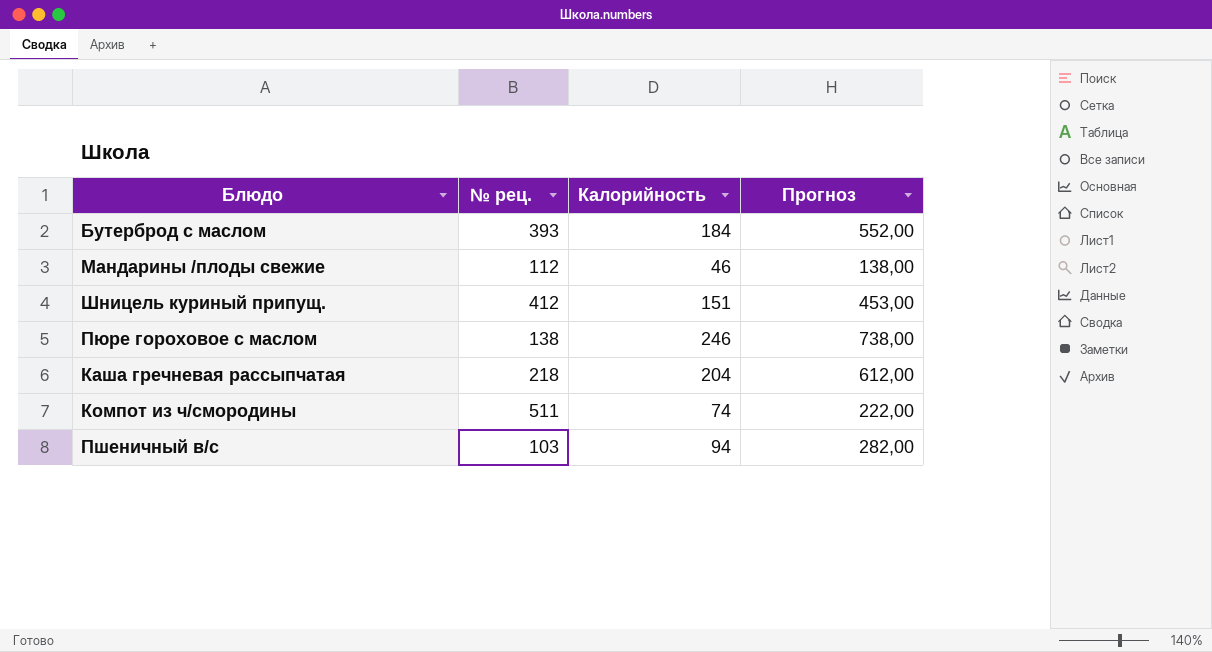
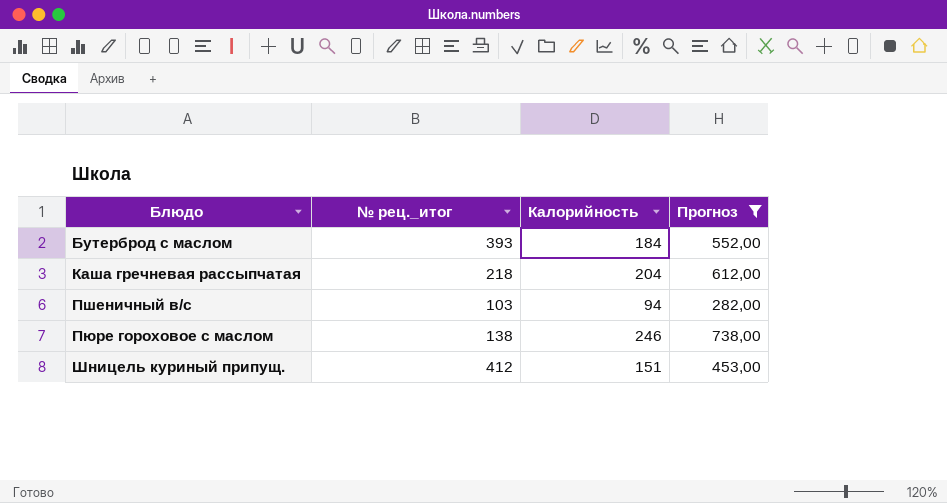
filter: none -> Прогноз >= 282,00
row order: none -> Блюдо ascending
column name: № рец. -> № рец._итог

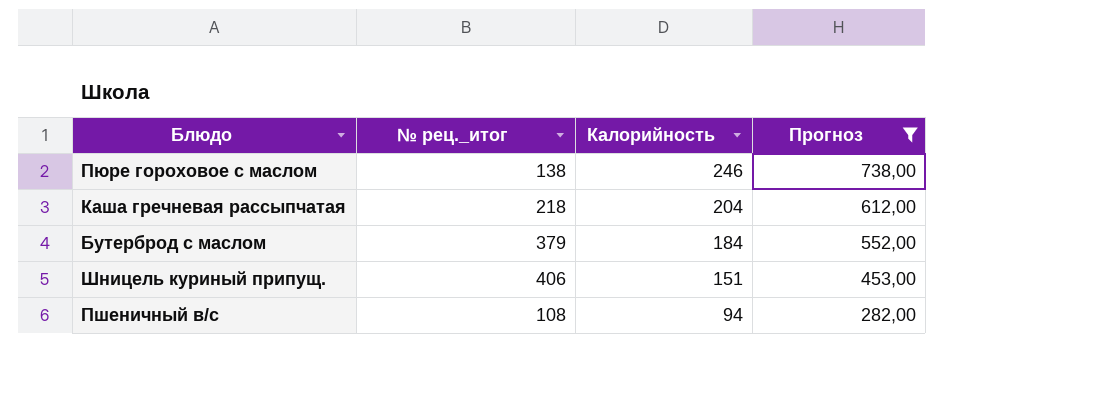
row order: Блюдо ascending -> Калорийность descending
Бутерброд с маслом | № рец._итог: 393 -> 379
Шницель куриный припущ. | № рец._итог: 412 -> 406
Пшеничный в/с | № рец._итог: 103 -> 108

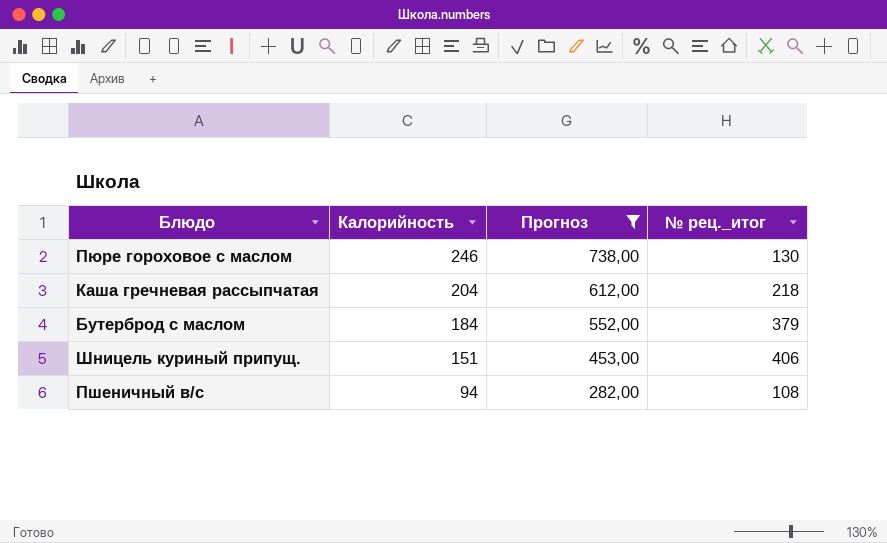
column № рец._итог | position: 2 -> 4
Пюре гороховое с маслом | № рец._итог: 138 -> 130

